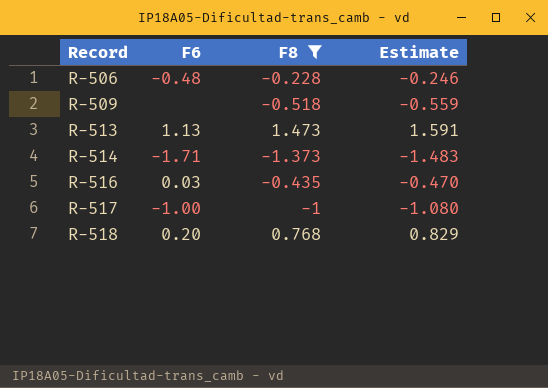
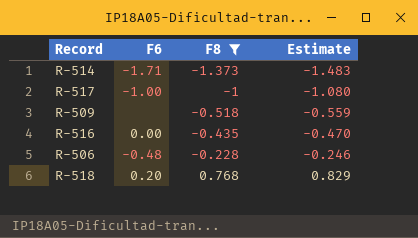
row order: Record ascending -> F8 ascending
row R-513: 1.13 | 1.473 | 1.591 -> none
R-516 | F6: 0.03 -> 0.00

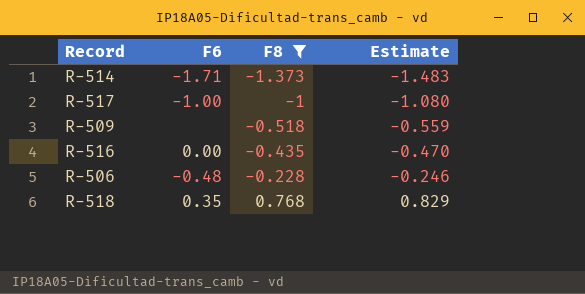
R-518 | F6: 0.20 -> 0.35

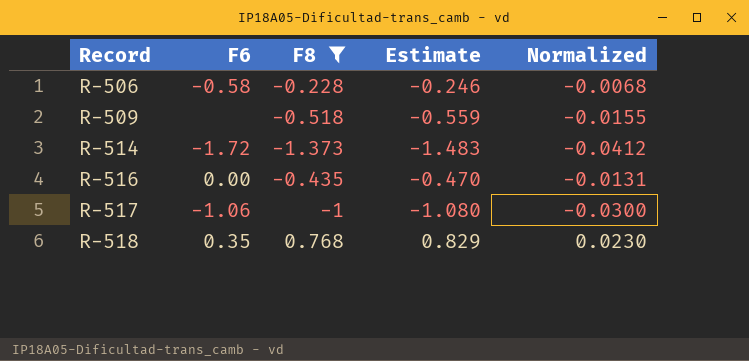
row order: F8 ascending -> Record ascending
column Normalized | formula: none -> [F8] * 0.03
R-506 | F6: -0.48 -> -0.58
R-514 | F6: -1.71 -> -1.72
R-517 | F6: -1.00 -> -1.06

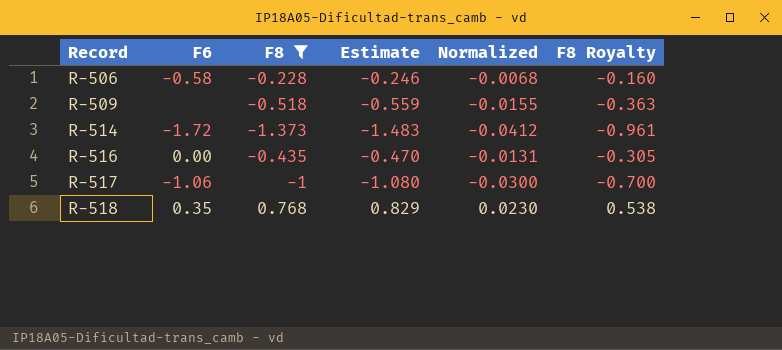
column F8 Royalty | formula: none -> [F8] * 0.7

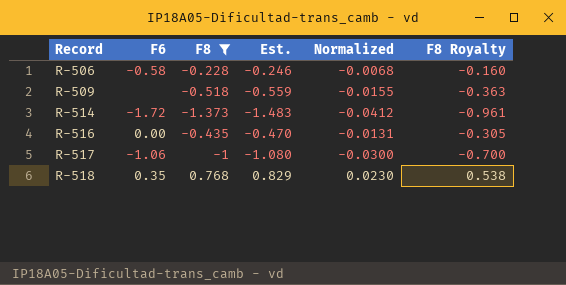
column name: Estimate -> Est.

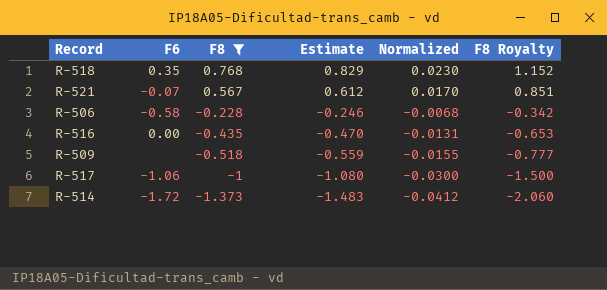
row order: Record ascending -> F8 descending
column name: Est. -> Estimate
column F8 Royalty | formula: [F8] * 0.7 -> [F8] * 1.5
row R-521: none -> -0.07 | 0.567 | 0.612 | 0.0170 | 0.851

